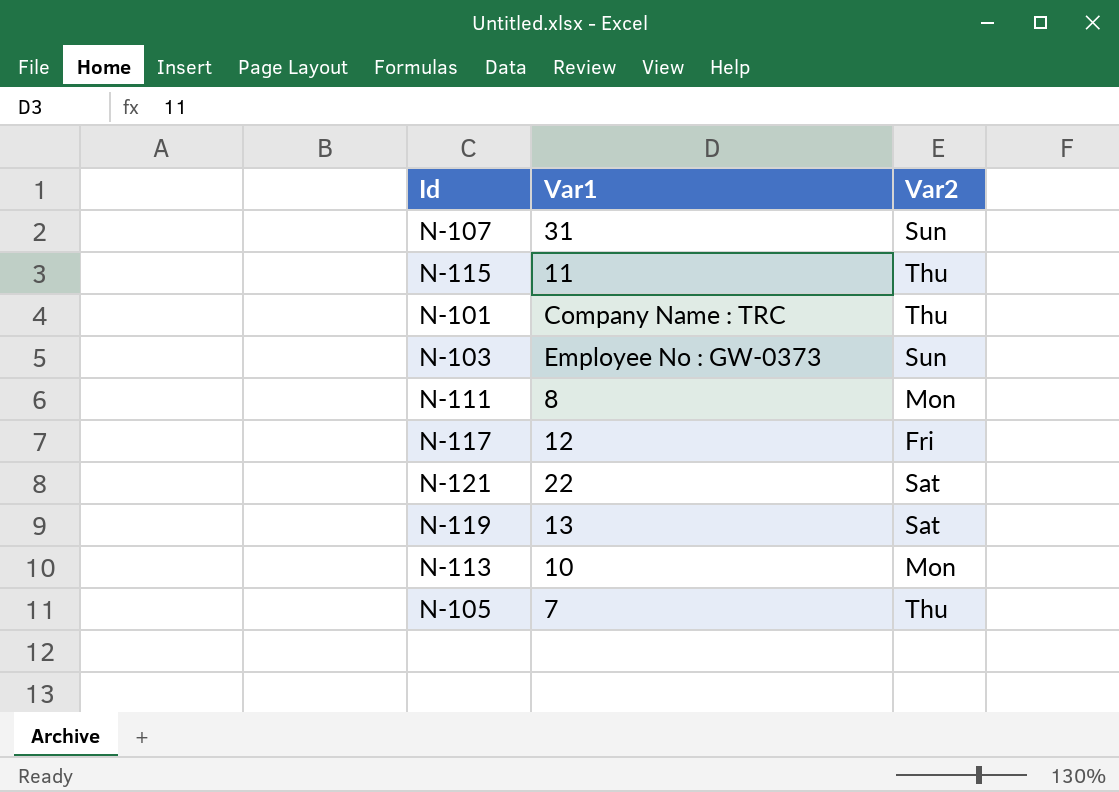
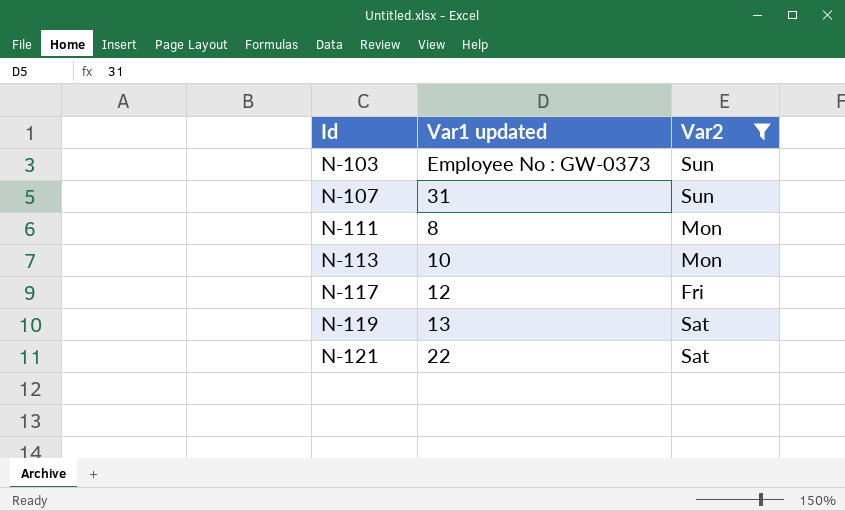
filter: none -> Var2 != Thu
row order: none -> Id ascending
column name: Var1 -> Var1 updated

